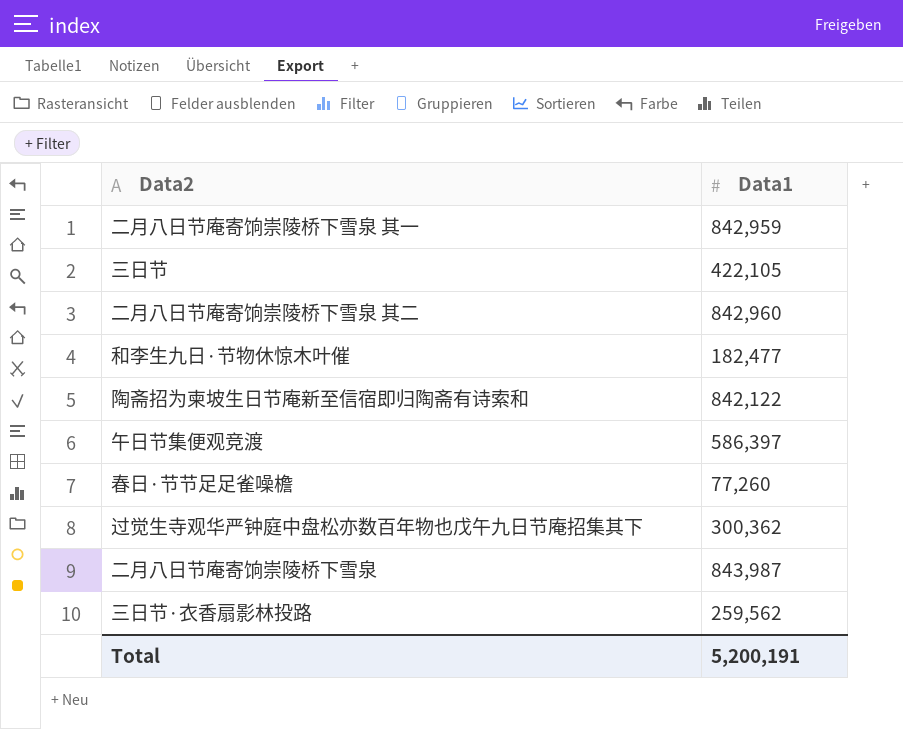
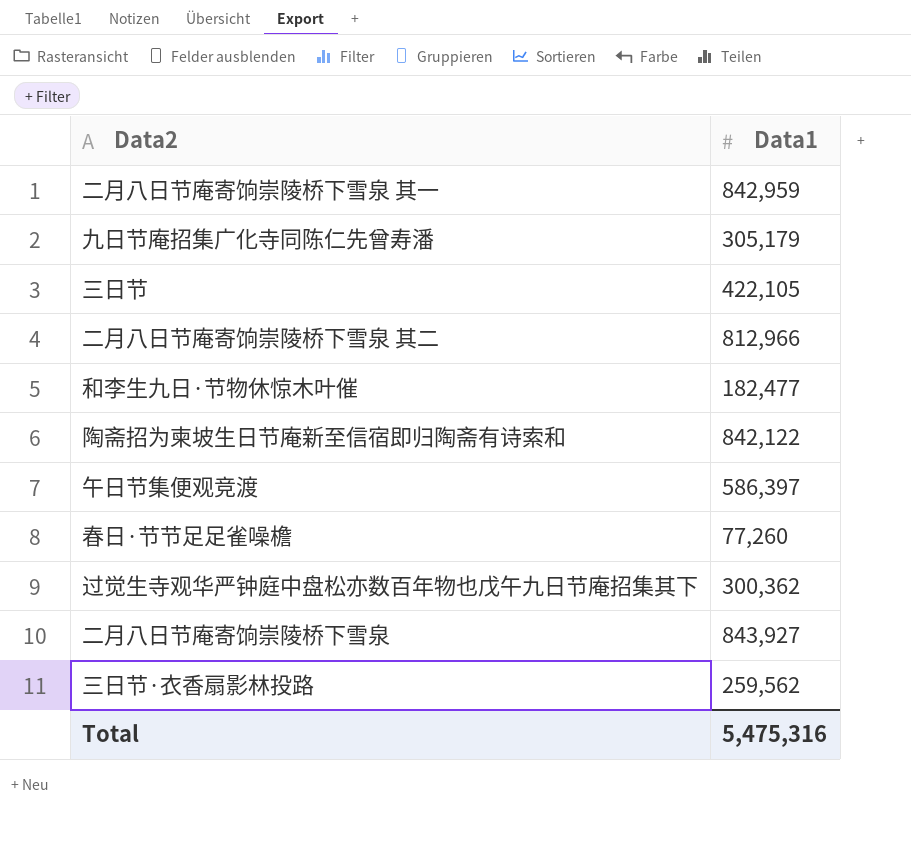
row 九日节庵招集广化寺同陈仁先曾寿潘: none -> 305,179
二月八日节庵寄饷崇陵桥下雪泉 其二 | Data1: 842,960 -> 812,966
二月八日节庵寄饷崇陵桥下雪泉 | Data1: 843,987 -> 843,927
Total | Data1: 5,200,191 -> 5,475,316

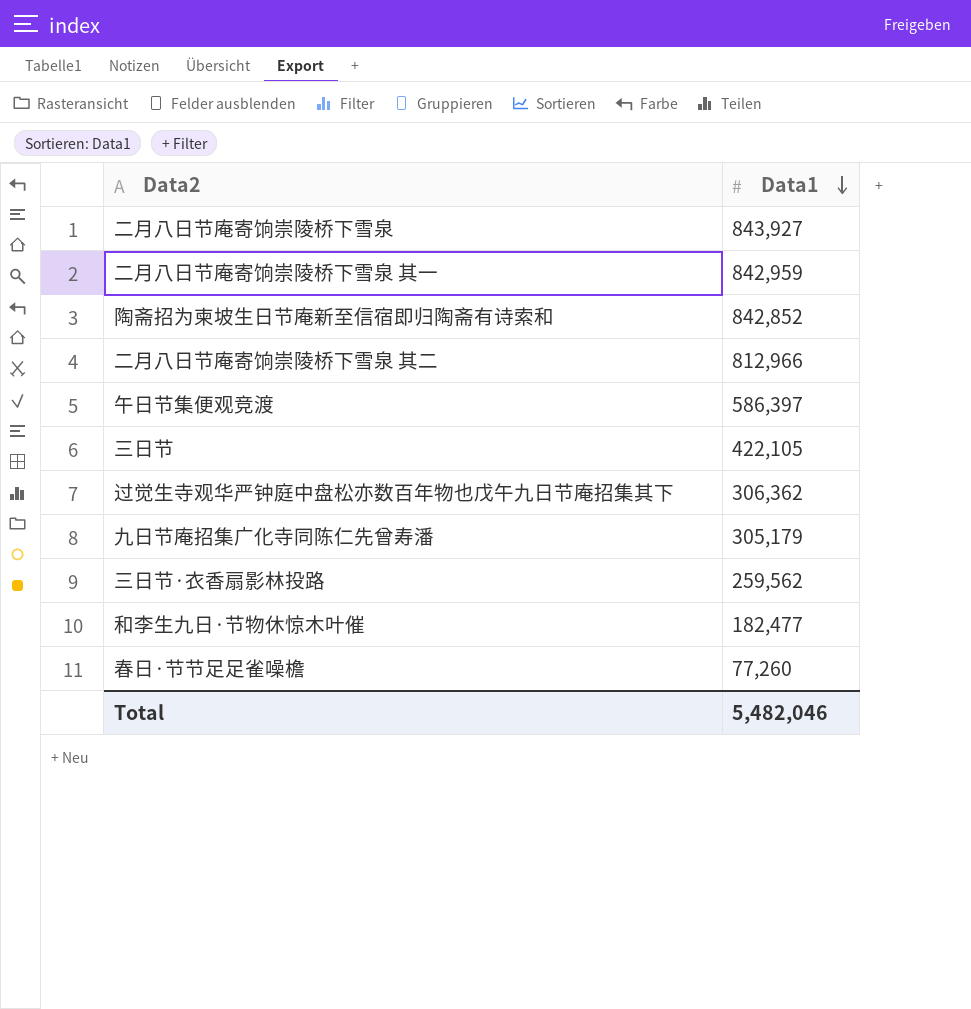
row order: none -> Data1 descending
陶斋招为柬坡生日节庵新至信宿即归陶斋有诗索和 | Data1: 842,122 -> 842,852
过觉生寺观华严钟庭中盘松亦数百年物也戊午九日节庵招集其下 | Data1: 300,362 -> 306,362
Total | Data1: 5,475,316 -> 5,482,046

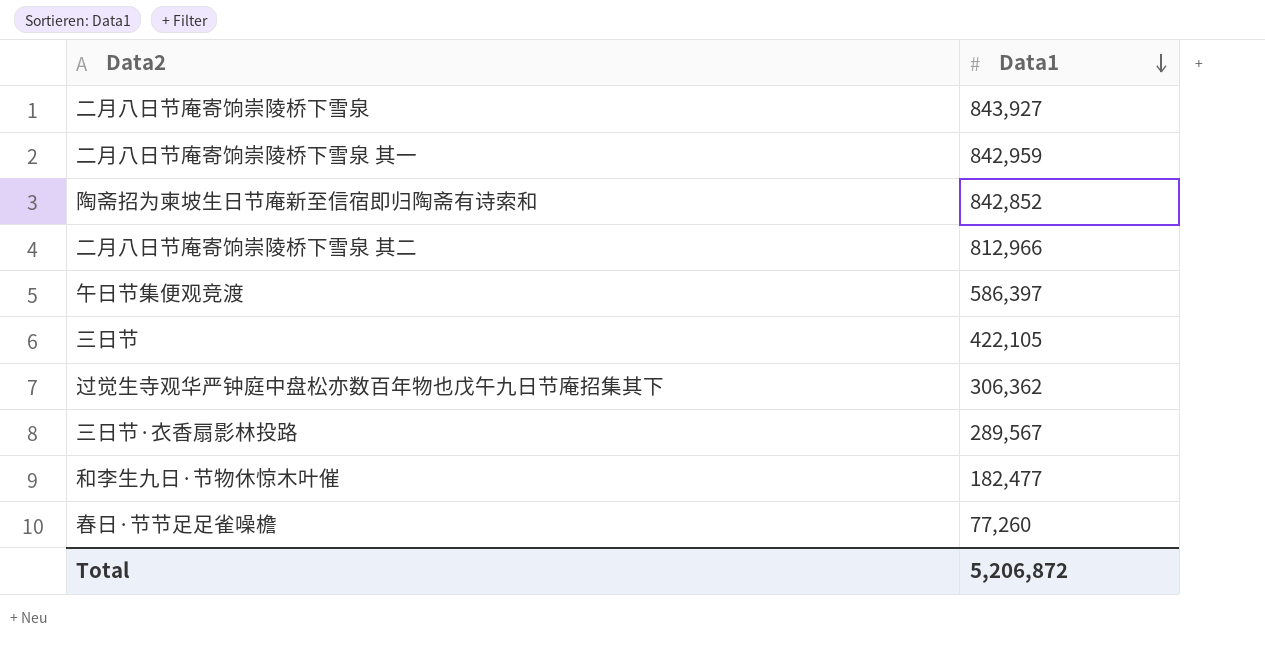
row 九日节庵招集广化寺同陈仁先曾寿潘: 305,179 -> none
三日节·衣香扇影林投路 | Data1: 259,562 -> 289,567
Total | Data1: 5,482,046 -> 5,206,872

